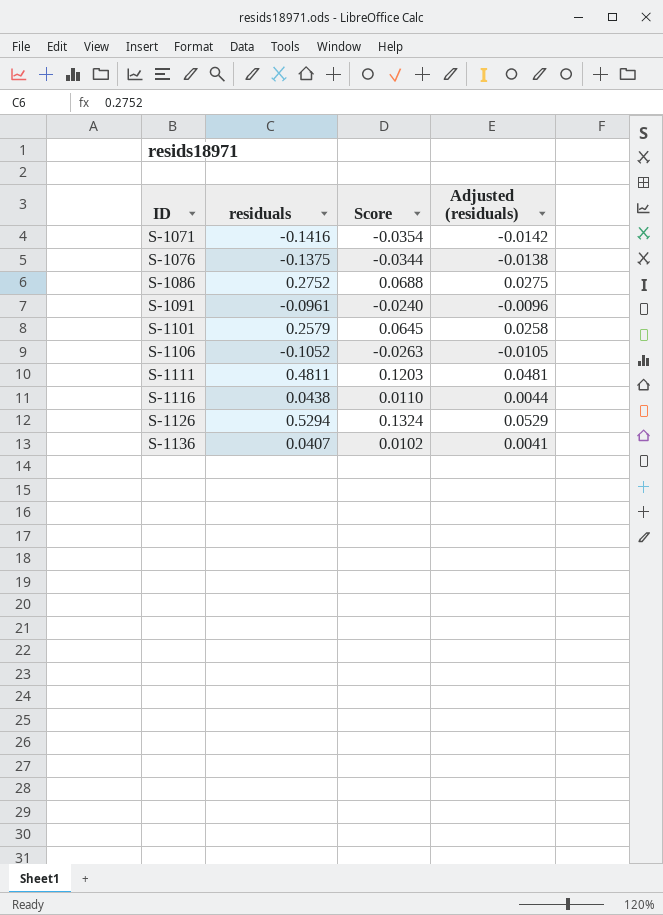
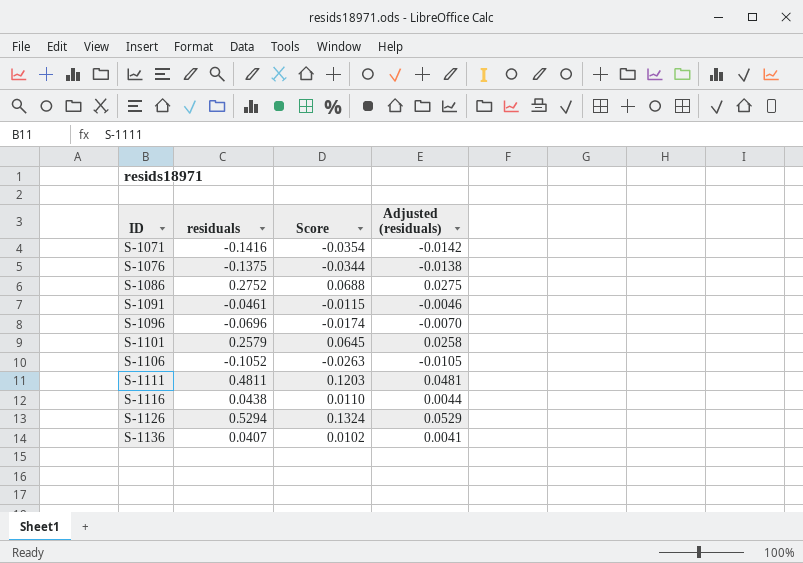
S-1091 | residuals: -0.0961 -> -0.0461
S-1091 | Score: -0.0240 -> -0.0115
S-1091 | Adjusted (residuals): -0.0096 -> -0.0046
row S-1096: none -> -0.0696 | -0.0174 | -0.0070

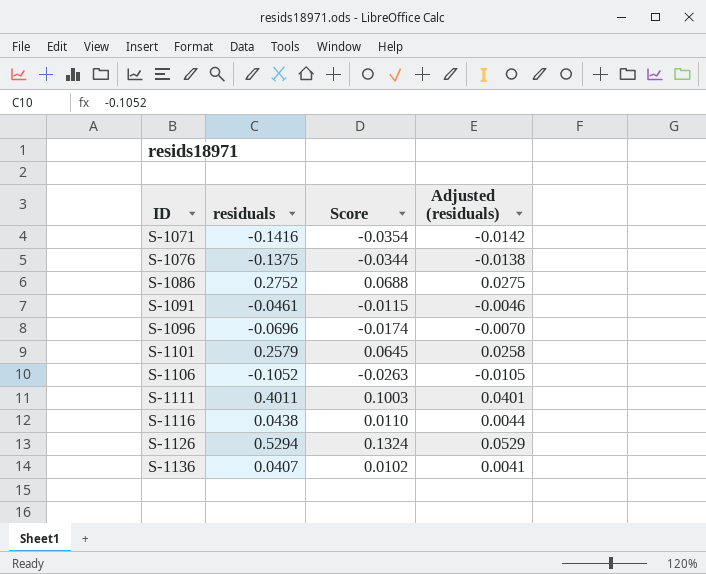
S-1111 | residuals: 0.4811 -> 0.4011
S-1111 | Score: 0.1203 -> 0.1003
S-1111 | Adjusted (residuals): 0.0481 -> 0.0401

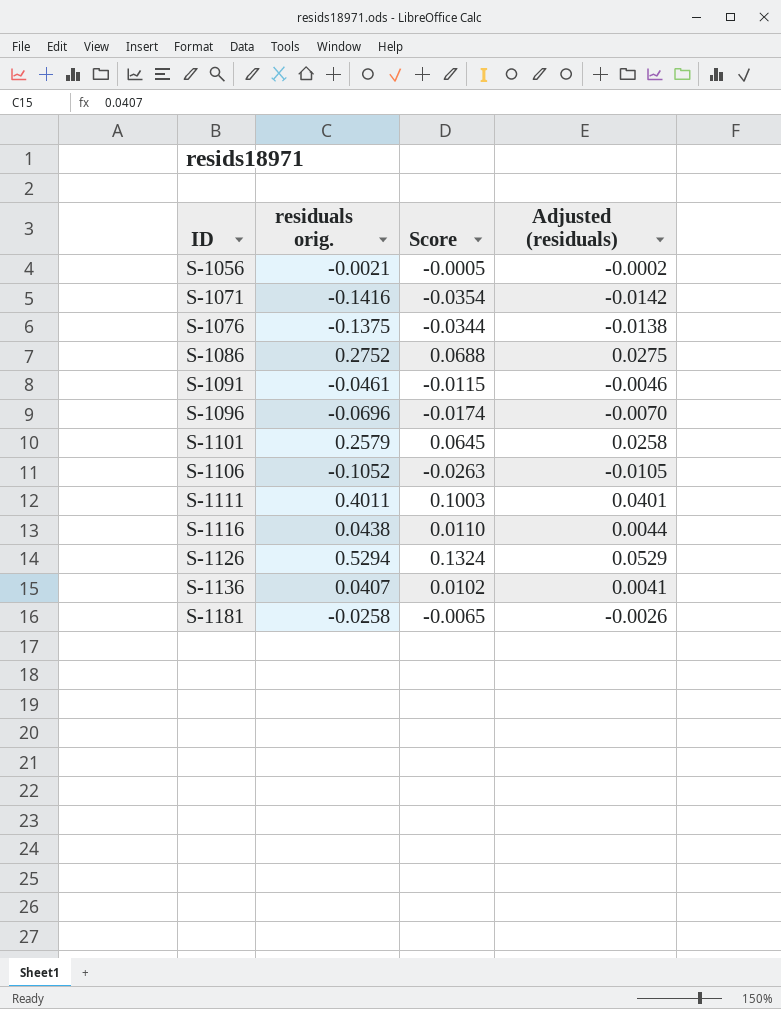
column name: residuals -> residuals orig.
row S-1056: none -> -0.0021 | -0.0005 | -0.0002
row S-1181: none -> -0.0258 | -0.0065 | -0.0026

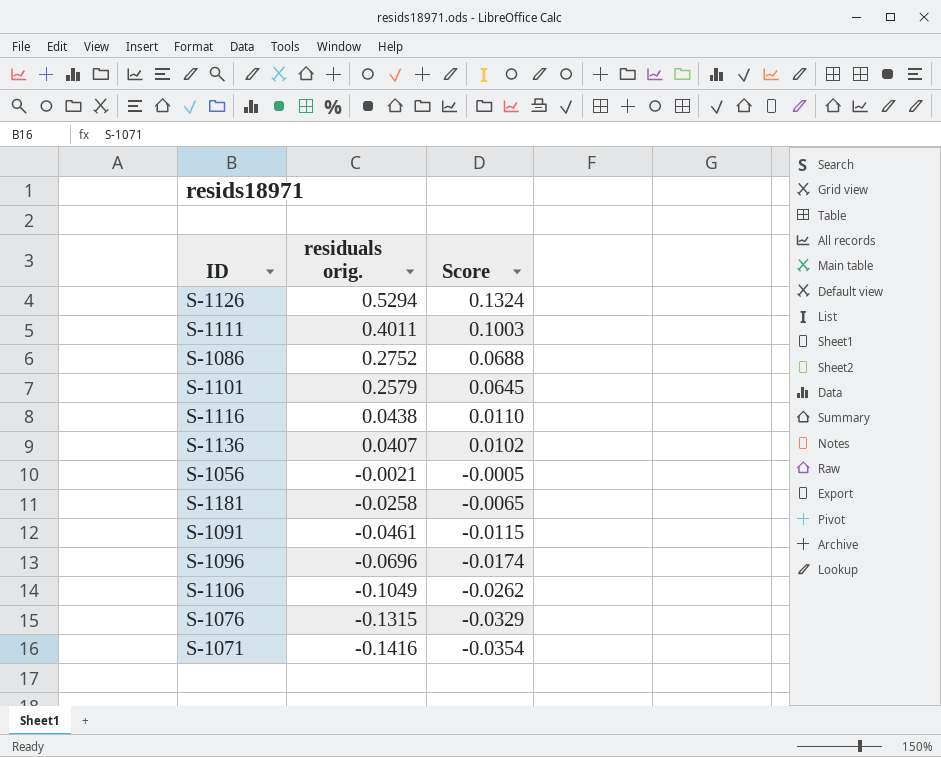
row order: ID ascending -> residuals orig. descending
column Adjusted (residuals) | formula: [residuals orig.] * 0.1 -> none
S-1106 | residuals orig.: -0.1052 -> -0.1049
S-1106 | Score: -0.0263 -> -0.0262
S-1076 | residuals orig.: -0.1375 -> -0.1315
S-1076 | Score: -0.0344 -> -0.0329

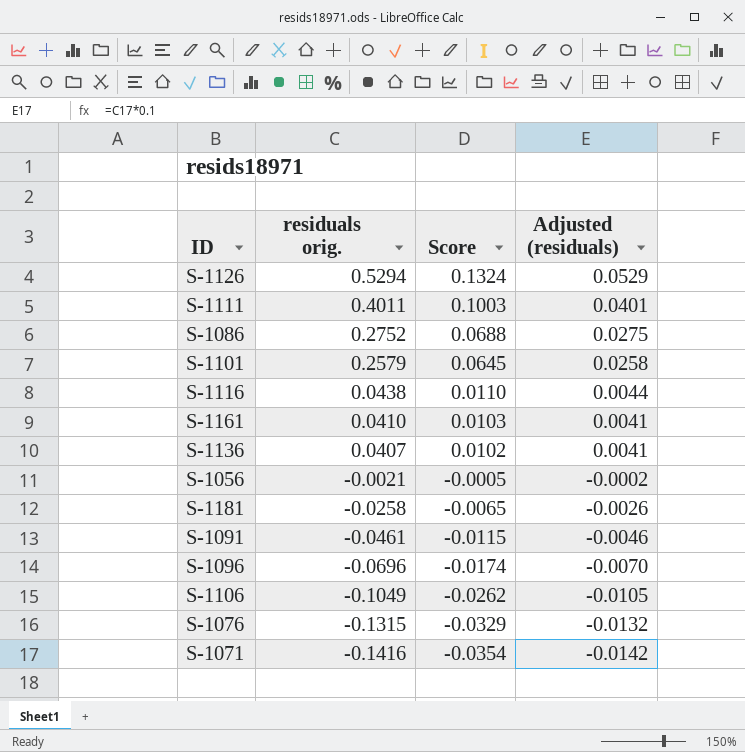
column Adjusted (residuals) | formula: none -> [residuals orig.] * 0.1
row S-1161: none -> 0.0410 | 0.0103 | 0.0041

